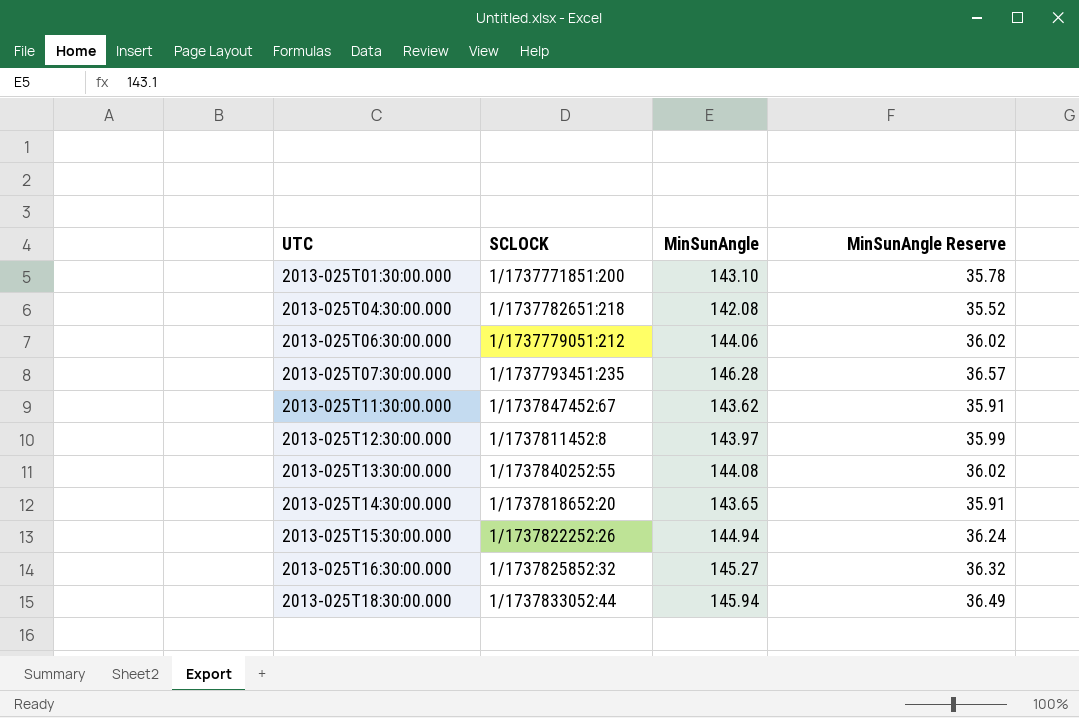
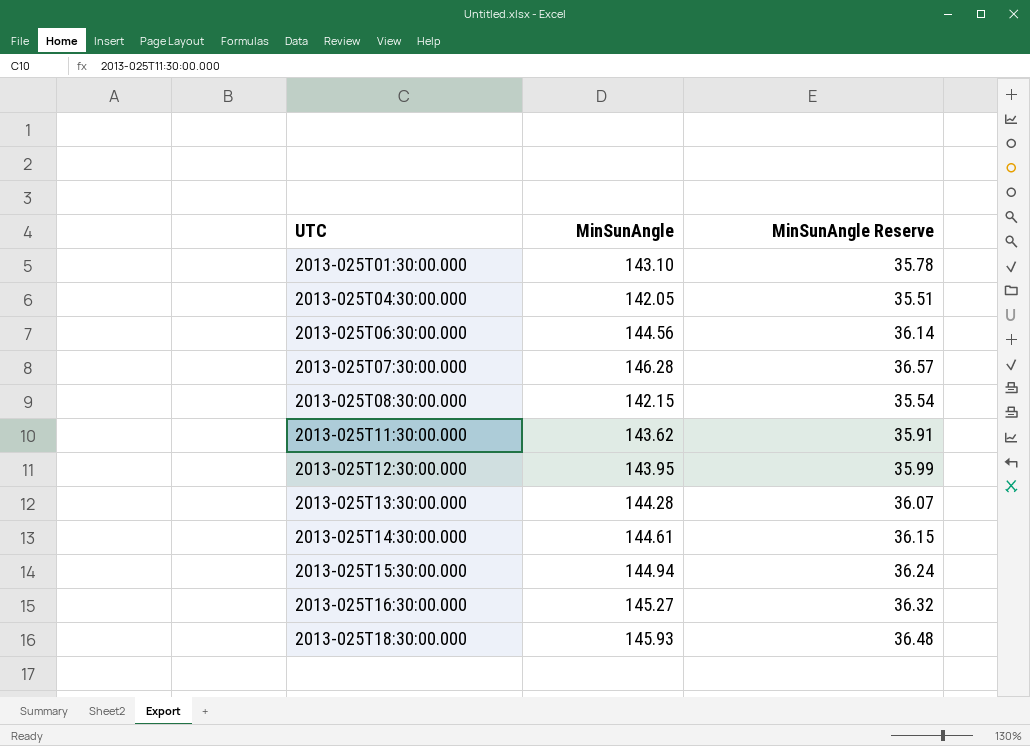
column SCLOCK | position: 2 -> none
2013-025T04:30:00.000 | MinSunAngle: 142.08 -> 142.05
2013-025T04:30:00.000 | MinSunAngle Reserve: 35.52 -> 35.51
2013-025T06:30:00.000 | MinSunAngle: 144.06 -> 144.56
2013-025T06:30:00.000 | MinSunAngle Reserve: 36.02 -> 36.14
row 2013-025T08:30:00.000: none -> 142.15 | 35.54
2013-025T12:30:00.000 | MinSunAngle: 143.97 -> 143.95
2013-025T13:30:00.000 | MinSunAngle: 144.08 -> 144.28
2013-025T13:30:00.000 | MinSunAngle Reserve: 36.02 -> 36.07
2013-025T14:30:00.000 | MinSunAngle: 143.65 -> 144.61
2013-025T14:30:00.000 | MinSunAngle Reserve: 35.91 -> 36.15
2013-025T18:30:00.000 | MinSunAngle: 145.94 -> 145.93
2013-025T18:30:00.000 | MinSunAngle Reserve: 36.49 -> 36.48

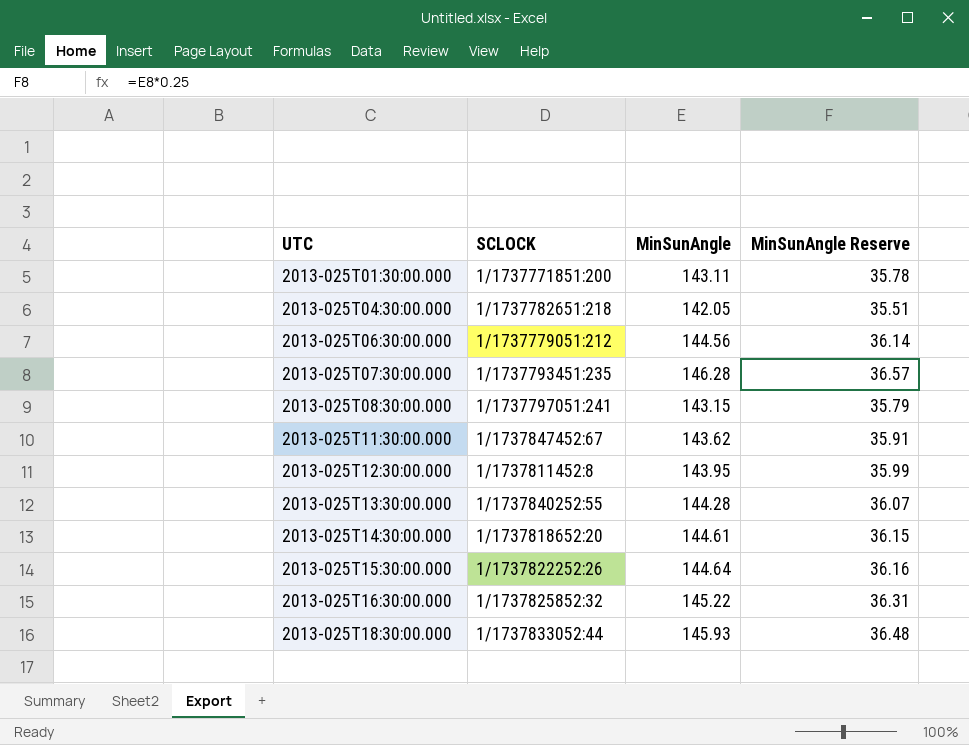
column SCLOCK | position: none -> 2
2013-025T01:30:00.000 | MinSunAngle: 143.10 -> 143.11
2013-025T08:30:00.000 | MinSunAngle: 142.15 -> 143.15
2013-025T08:30:00.000 | MinSunAngle Reserve: 35.54 -> 35.79
2013-025T15:30:00.000 | MinSunAngle: 144.94 -> 144.64
2013-025T15:30:00.000 | MinSunAngle Reserve: 36.24 -> 36.16
2013-025T16:30:00.000 | MinSunAngle: 145.27 -> 145.22
2013-025T16:30:00.000 | MinSunAngle Reserve: 36.32 -> 36.31

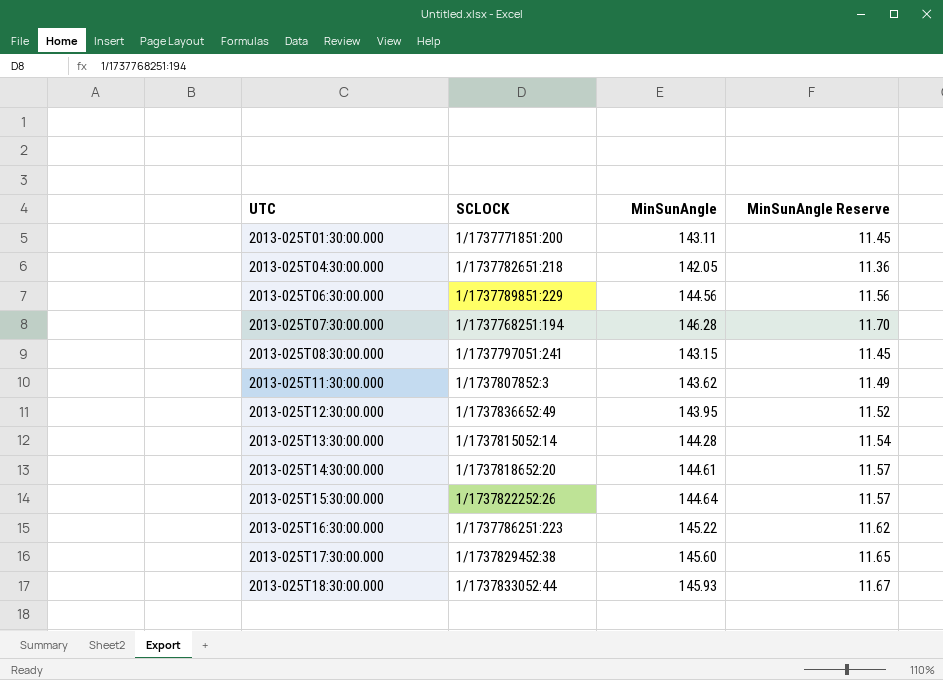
column MinSunAngle Reserve | formula: [MinSunAngle] * 0.25 -> [MinSunAngle] * 0.08
2013-025T06:30:00.000 | SCLOCK: 1/1737779051:212 -> 1/1737789851:229
2013-025T07:30:00.000 | SCLOCK: 1/1737793451:235 -> 1/1737768251:194
2013-025T11:30:00.000 | SCLOCK: 1/1737847452:67 -> 1/1737807852:3
2013-025T12:30:00.000 | SCLOCK: 1/1737811452:8 -> 1/1737836652:49
2013-025T13:30:00.000 | SCLOCK: 1/1737840252:55 -> 1/1737815052:14
2013-025T16:30:00.000 | SCLOCK: 1/1737825852:32 -> 1/1737786251:223
row 2013-025T17:30:00.000: none -> 1/1737829452:38 | 145.60 | 11.65

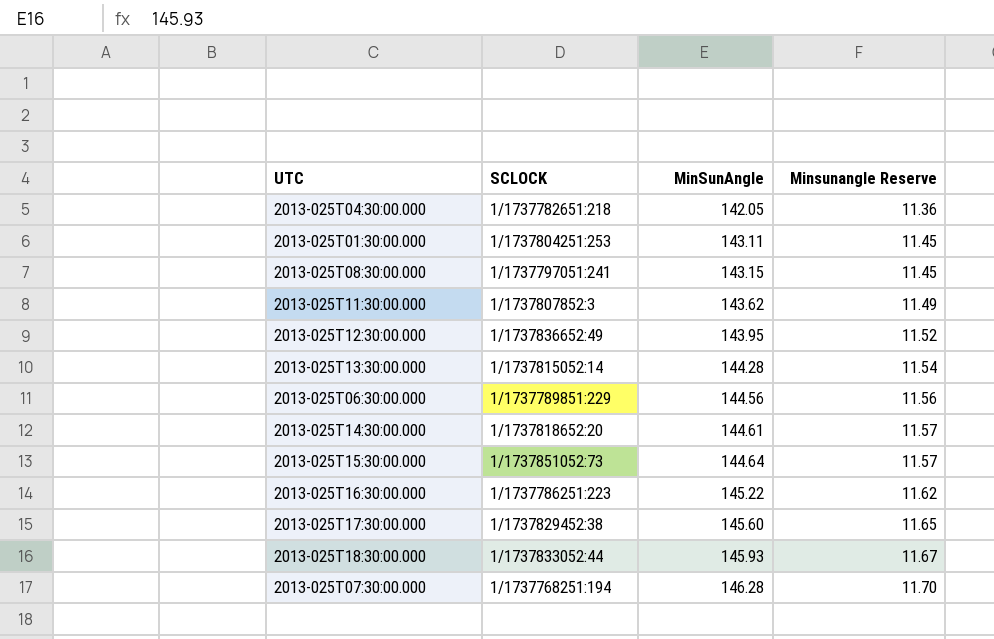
row order: UTC ascending -> MinSunAngle ascending
column name: MinSunAngle Reserve -> Minsunangle Reserve
2013-025T01:30:00.000 | SCLOCK: 1/1737771851:200 -> 1/1737804251:253
2013-025T15:30:00.000 | SCLOCK: 1/1737822252:26 -> 1/1737851052:73

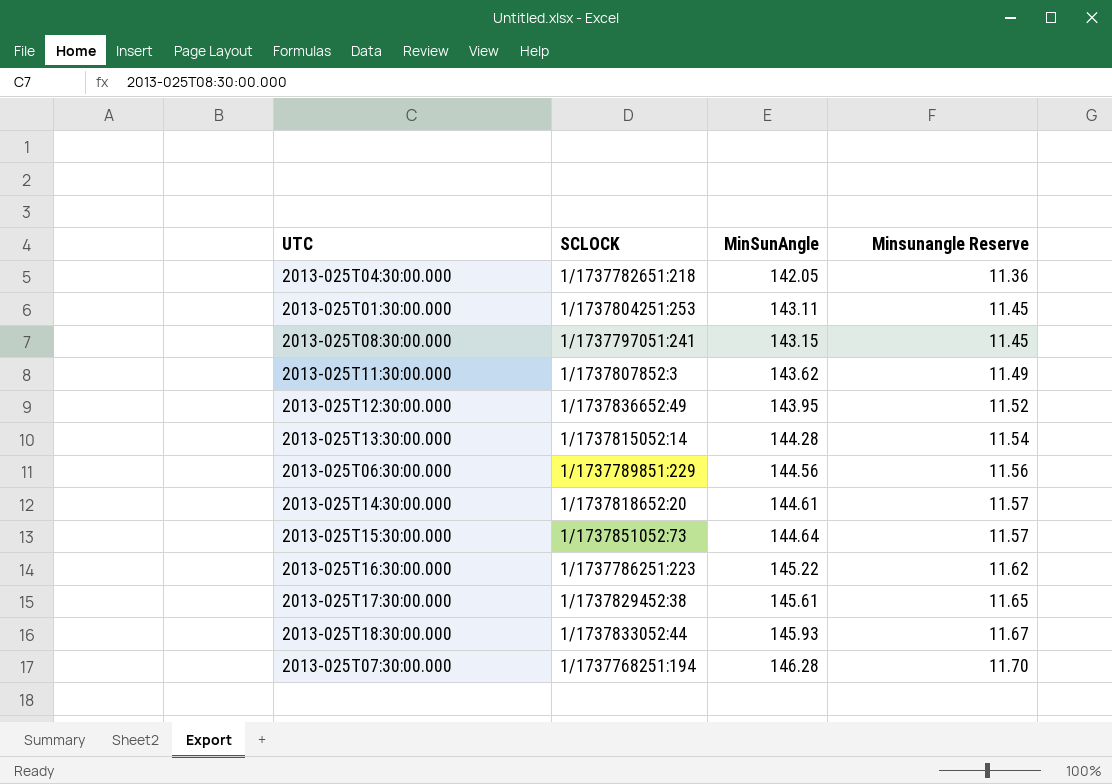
2013-025T17:30:00.000 | MinSunAngle: 145.60 -> 145.61

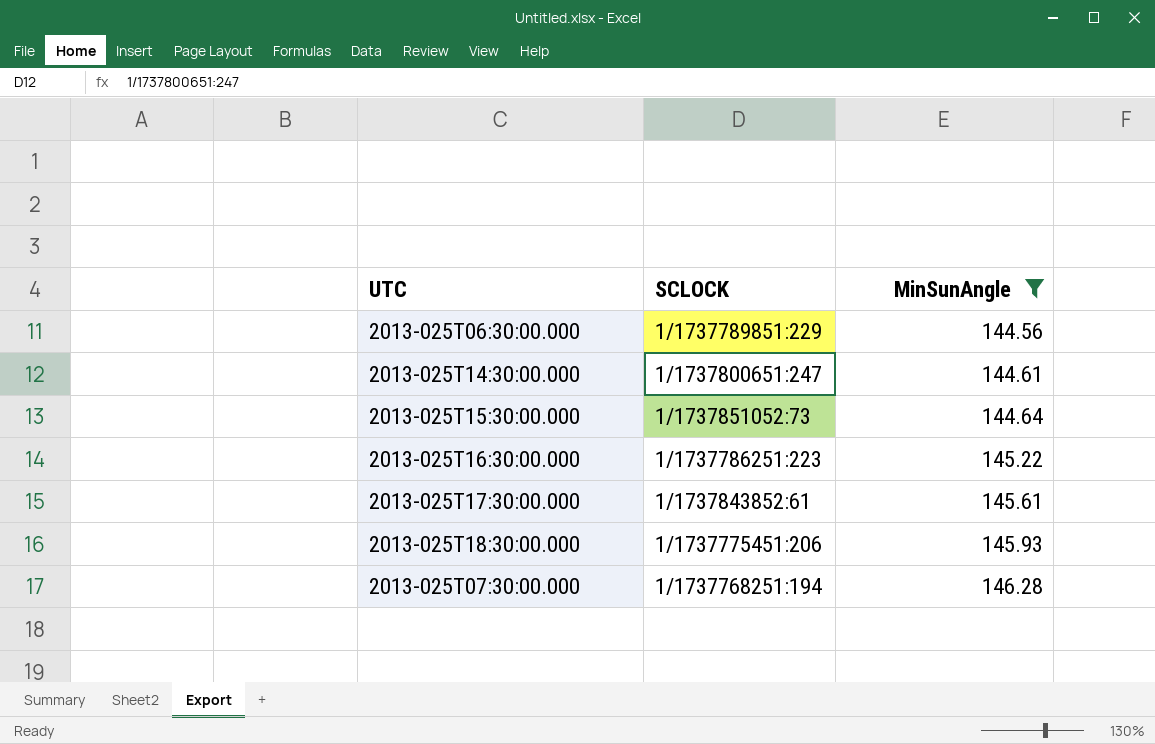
filter: none -> MinSunAngle >= 144.56
column Minsunangle Reserve | formula: [MinSunAngle] * 0.08 -> none
2013-025T14:30:00.000 | SCLOCK: 1/1737818652:20 -> 1/1737800651:247
2013-025T17:30:00.000 | SCLOCK: 1/1737829452:38 -> 1/1737843852:61
2013-025T18:30:00.000 | SCLOCK: 1/1737833052:44 -> 1/1737775451:206

